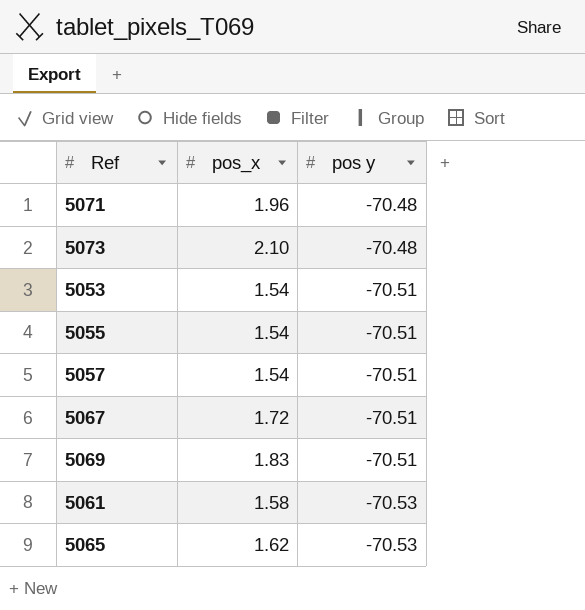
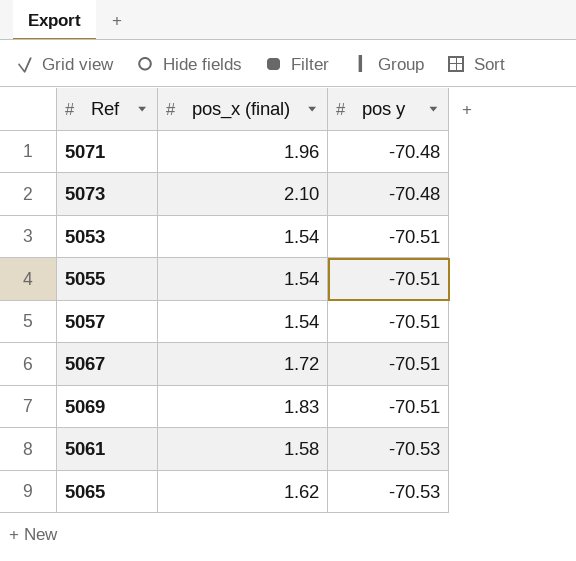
column name: pos_x -> pos_x (final)

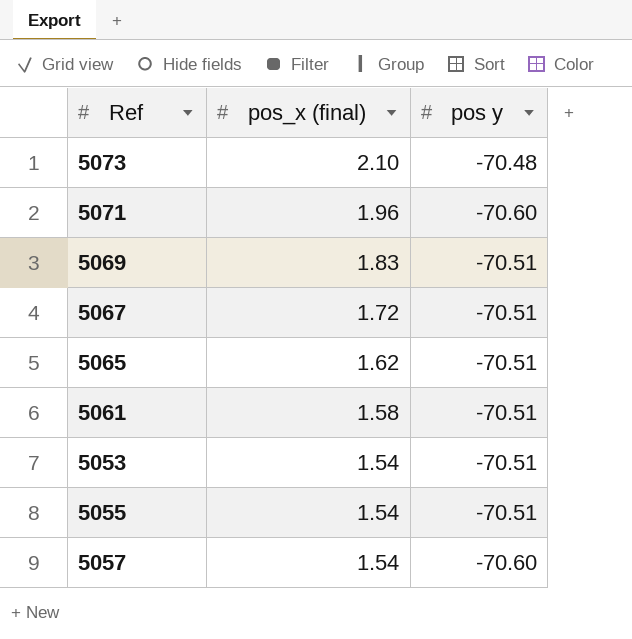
row order: pos y descending -> pos_x (final) descending
5071 | pos y: -70.48 -> -70.60
5065 | pos y: -70.53 -> -70.51
5061 | pos y: -70.53 -> -70.51
5057 | pos y: -70.51 -> -70.60

